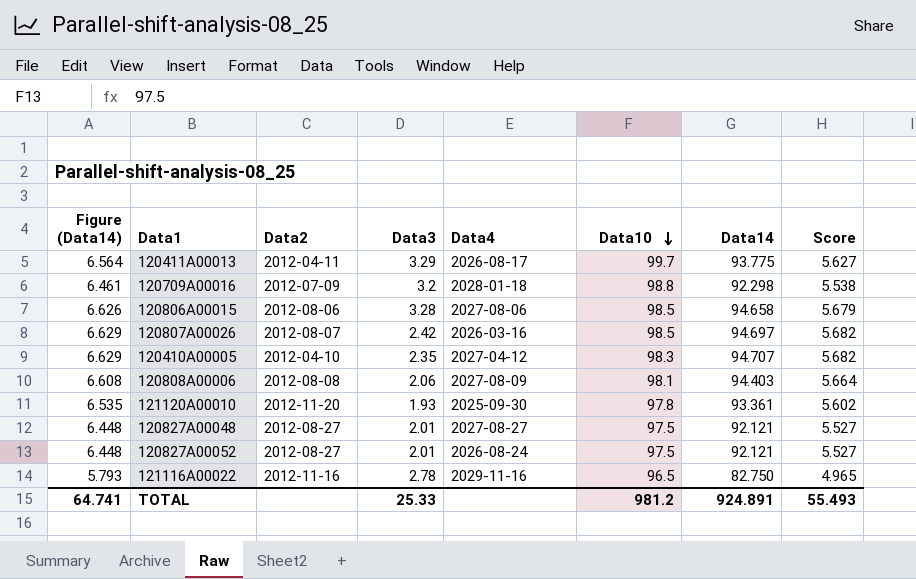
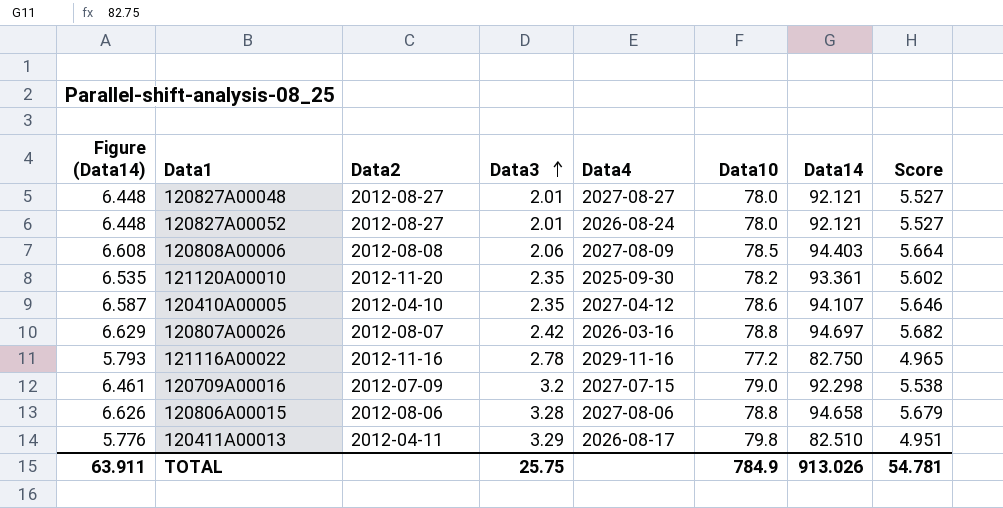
row order: Data10 descending -> Data3 ascending
120827A00048 | Data10: 97.5 -> 78.0
120827A00052 | Data10: 97.5 -> 78.0
120808A00006 | Data10: 98.1 -> 78.5
121120A00010 | Data3: 1.93 -> 2.35
121120A00010 | Data10: 97.8 -> 78.2
120410A00005 | Figure (Data14): 6.629 -> 6.587
120410A00005 | Data10: 98.3 -> 78.6
120410A00005 | Data14: 94.707 -> 94.107
120410A00005 | Score: 5.682 -> 5.646
120807A00026 | Data10: 98.5 -> 78.8
121116A00022 | Data10: 96.5 -> 77.2
120709A00016 | Data4: 2028-01-18 -> 2027-07-15
120709A00016 | Data10: 98.8 -> 79.0
120806A00015 | Data10: 98.5 -> 78.8
120411A00013 | Figure (Data14): 6.564 -> 5.776
120411A00013 | Data10: 99.7 -> 79.8
120411A00013 | Data14: 93.775 -> 82.510
120411A00013 | Score: 5.627 -> 4.951
TOTAL | Figure (Data14): 64.741 -> 63.911
TOTAL | Data3: 25.33 -> 25.75
TOTAL | Data10: 981.2 -> 784.9
TOTAL | Data14: 924.891 -> 913.026
TOTAL | Score: 55.493 -> 54.781

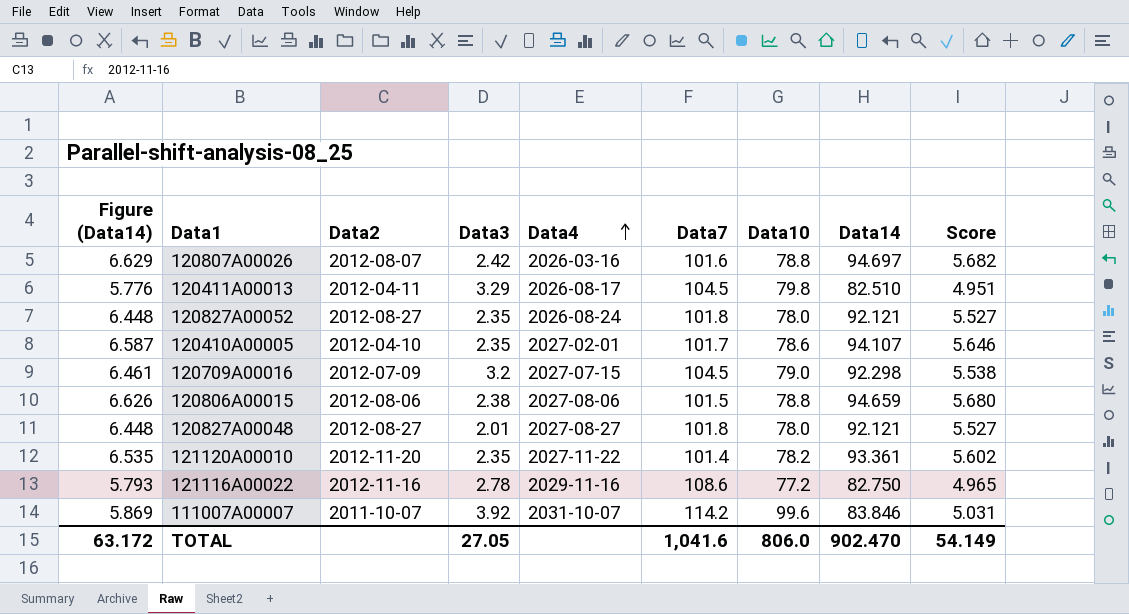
row order: Data3 ascending -> Data4 ascending
column Data7 | position: none -> 6
row 120808A00006: 6.608 | 2012-08-08 | 2.06 | 2027-08-09 | 78.5 | 94.403 | 5.664 -> none
120827A00052 | Data3: 2.01 -> 2.35
120410A00005 | Data4: 2027-04-12 -> 2027-02-01
120806A00015 | Data3: 3.28 -> 2.38
120806A00015 | Data14: 94.658 -> 94.659
120806A00015 | Score: 5.679 -> 5.680
121120A00010 | Data4: 2025-09-30 -> 2027-11-22
row 111007A00007: none -> 5.869 | 2011-10-07 | 3.92 | 2031-10-07 | 114.2 | 99.6 | 83.846 | 5.031
TOTAL | Figure (Data14): 63.911 -> 63.172
TOTAL | Data3: 25.75 -> 27.05
TOTAL | Data10: 784.9 -> 806.0
TOTAL | Data14: 913.026 -> 902.470
TOTAL | Score: 54.781 -> 54.149

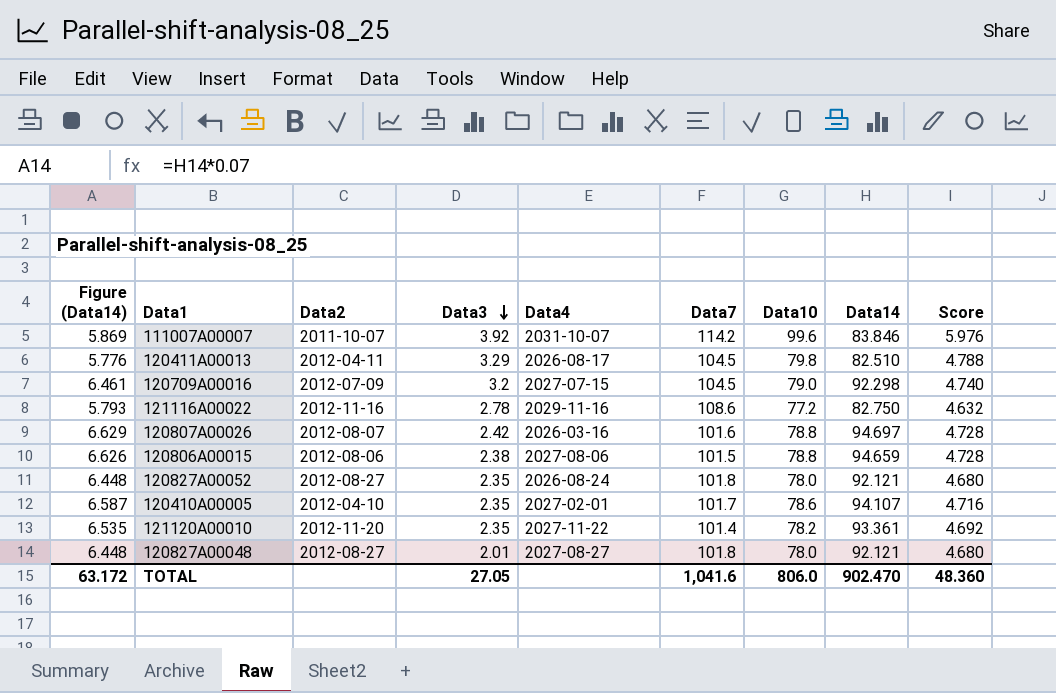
row order: Data4 ascending -> Data3 descending
column Score | formula: [Data14] * 0.06 -> [Data10] * 0.06
TOTAL | Score: 54.149 -> 48.360

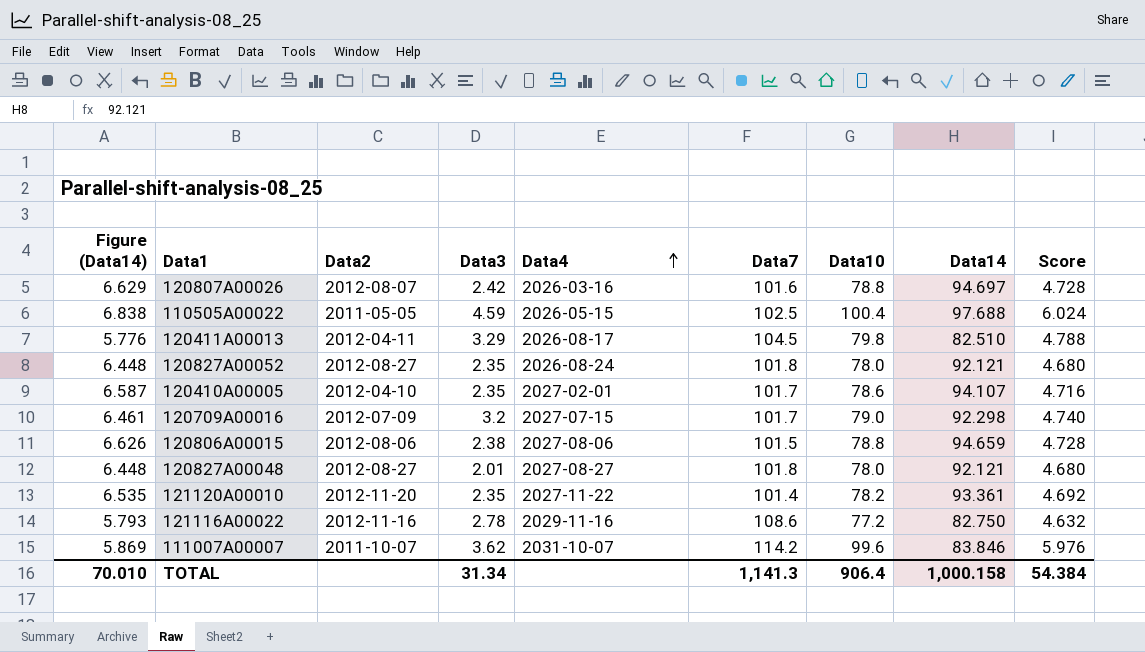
row order: Data3 descending -> Data4 ascending
row 110505A00022: none -> 6.838 | 2011-05-05 | 4.59 | 2026-05-15 | 102.5 | 100.4 | 97.688 | 6.024
120709A00016 | Data7: 104.5 -> 101.7
111007A00007 | Data3: 3.92 -> 3.62
TOTAL | Figure (Data14): 63.172 -> 70.010
TOTAL | Data3: 27.05 -> 31.34
TOTAL | Data7: 1,041.6 -> 1,141.3
TOTAL | Data10: 806.0 -> 906.4
TOTAL | Data14: 902.470 -> 1,000.158
TOTAL | Score: 48.360 -> 54.384

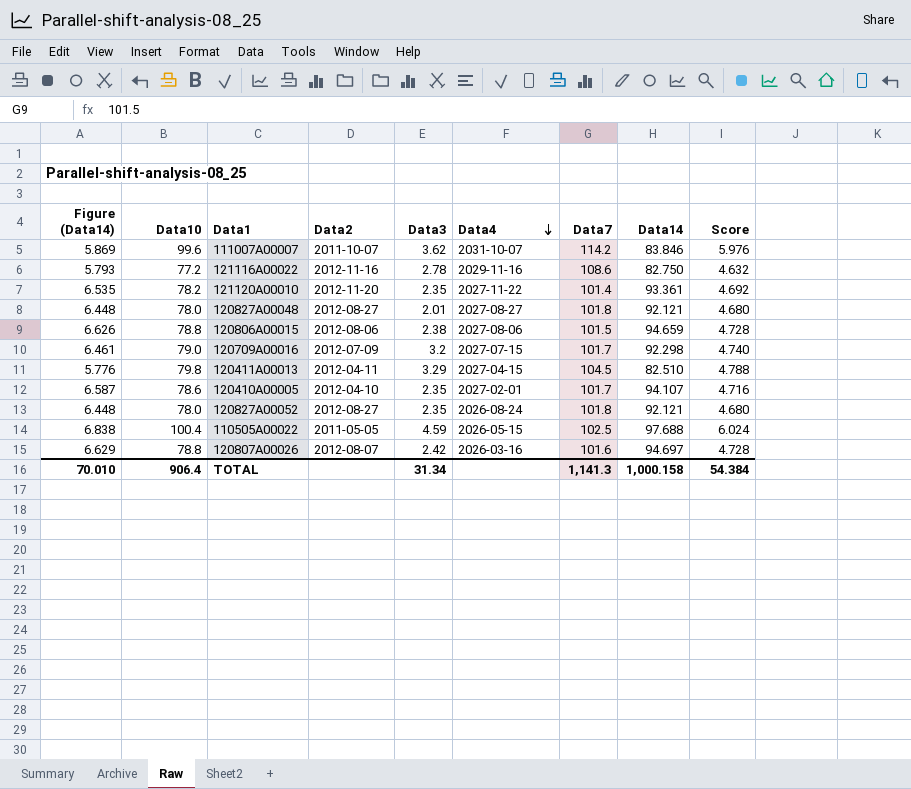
row order: Data4 ascending -> Data4 descending
column Data10 | position: 7 -> 2
120411A00013 | Data4: 2026-08-17 -> 2027-04-15

